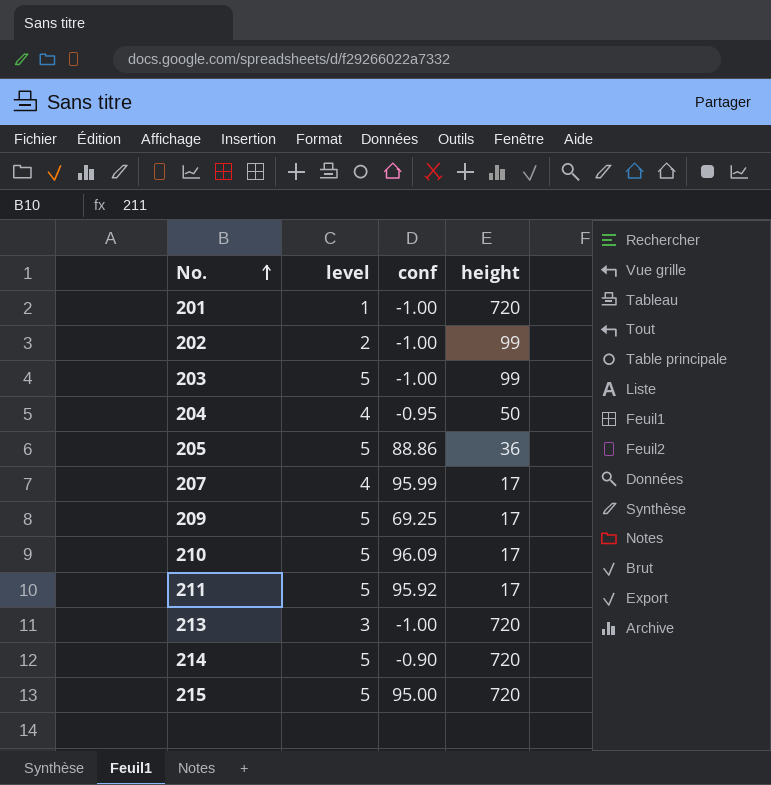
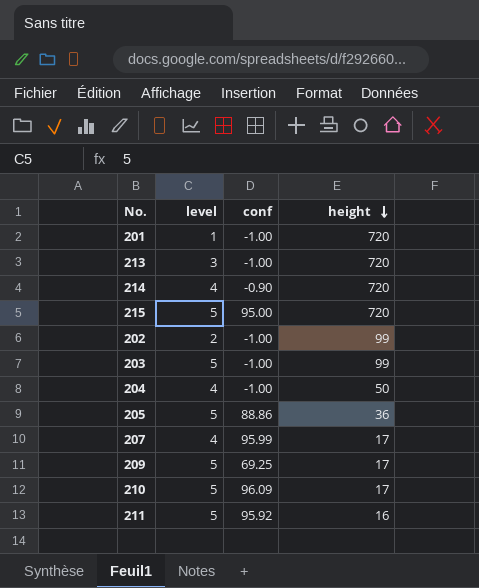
row order: No. ascending -> height descending
214 | level: 5 -> 4
204 | conf: -0.95 -> -1.00
211 | height: 17 -> 16

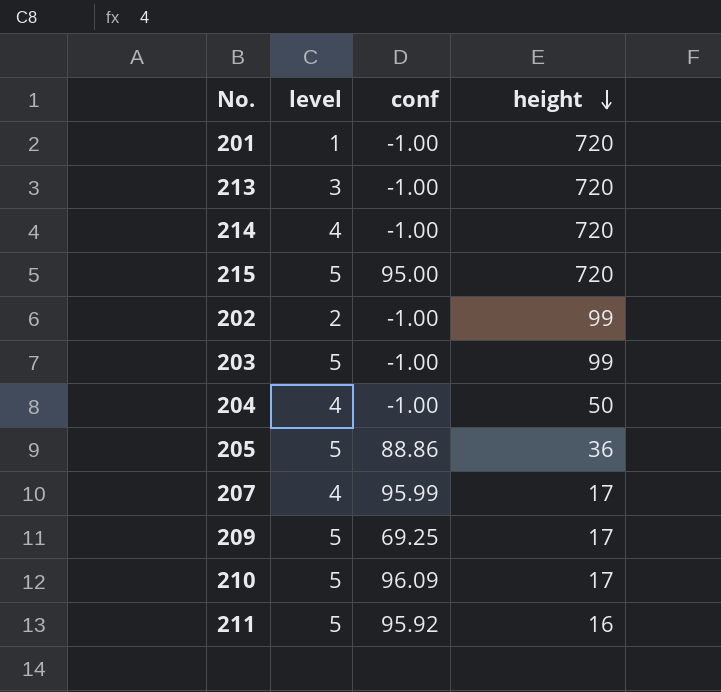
214 | conf: -0.90 -> -1.00

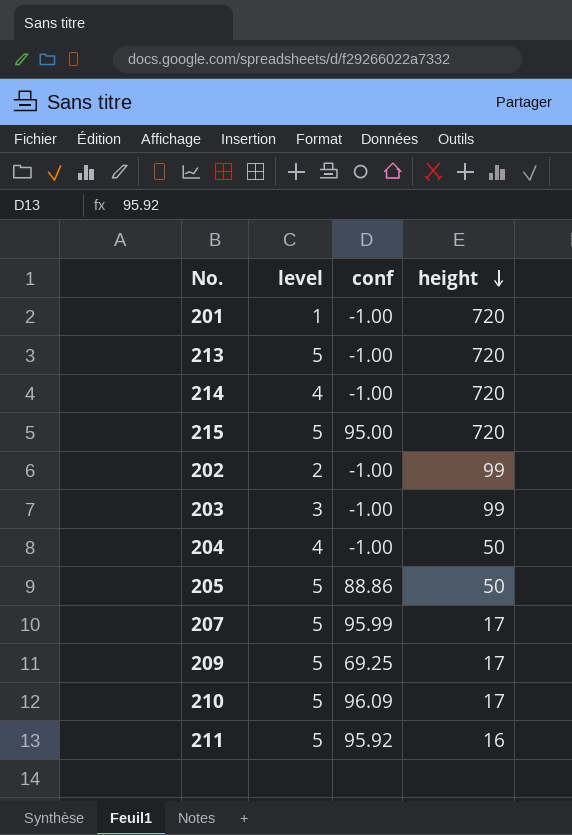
213 | level: 3 -> 5
203 | level: 5 -> 3
205 | height: 36 -> 50
207 | level: 4 -> 5

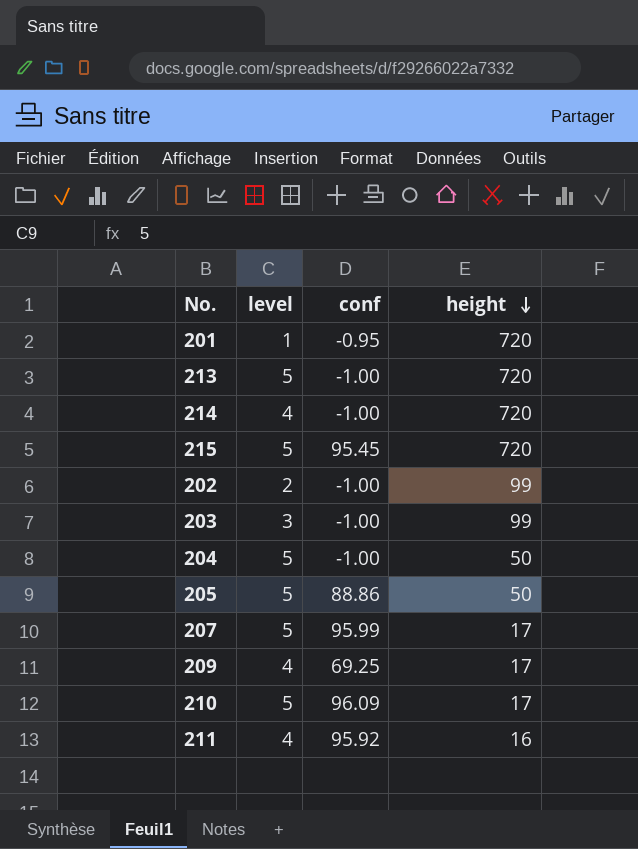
201 | conf: -1.00 -> -0.95
215 | conf: 95.00 -> 95.45
204 | level: 4 -> 5
209 | level: 5 -> 4
211 | level: 5 -> 4

